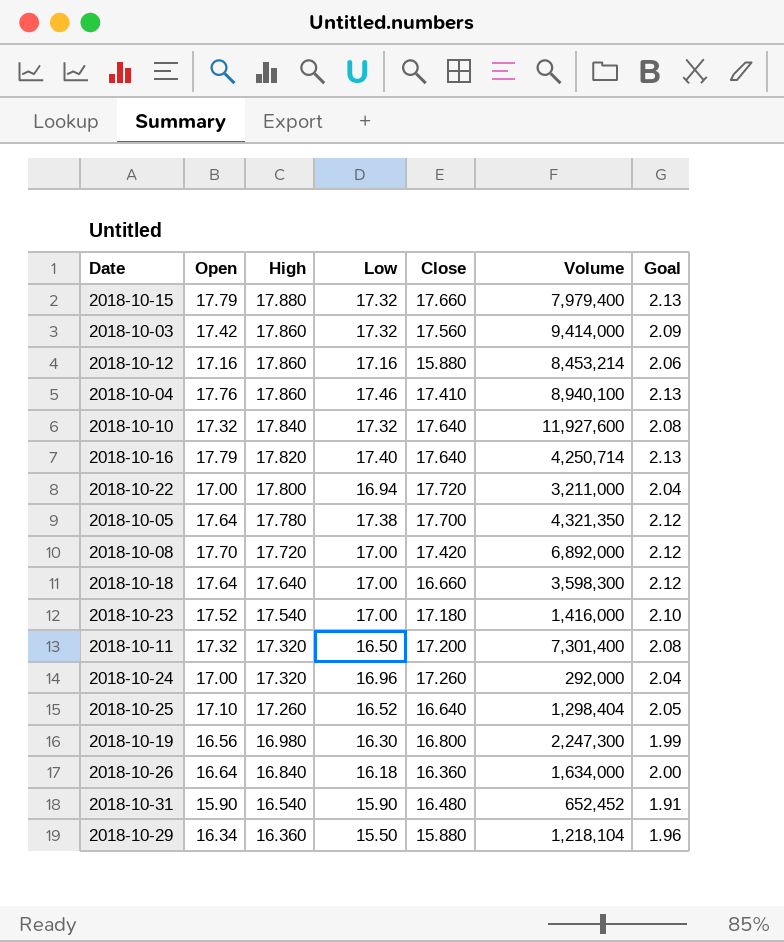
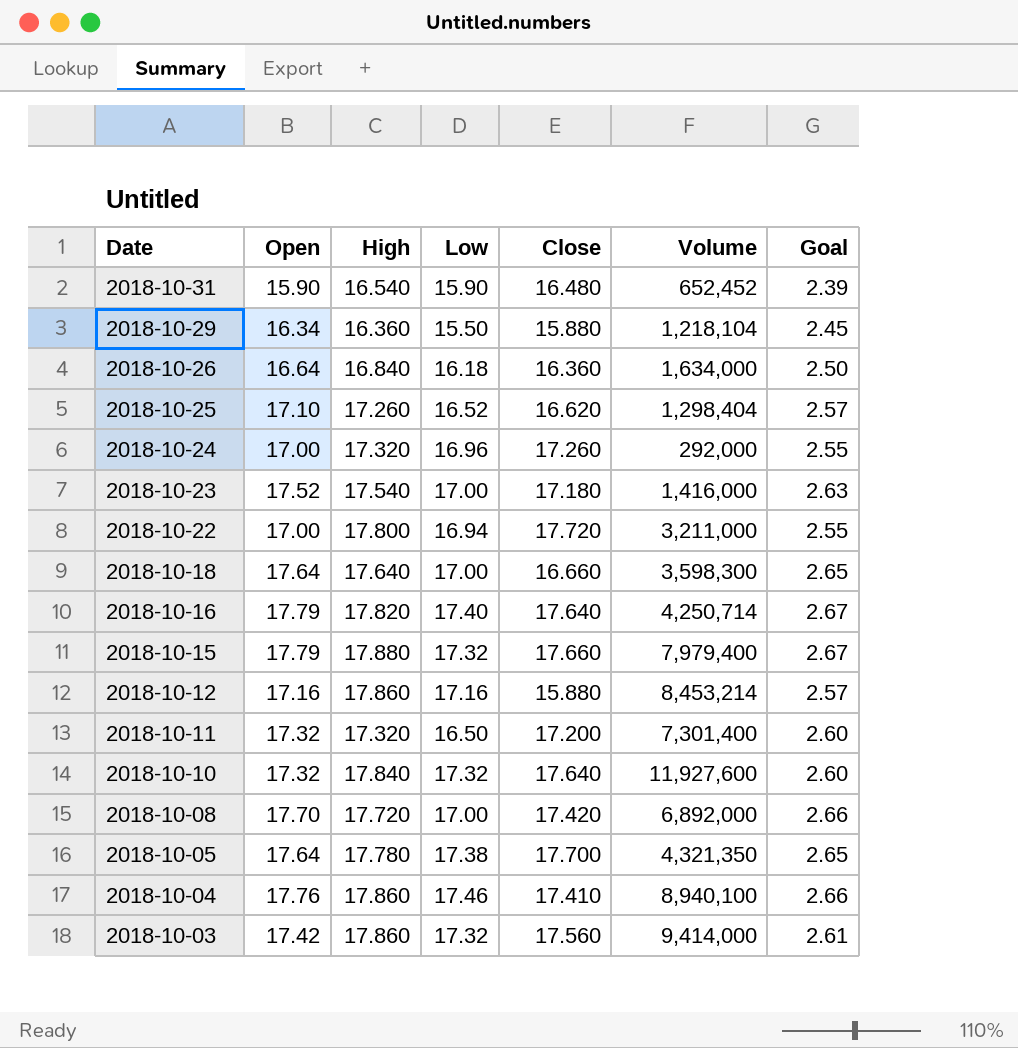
row order: High descending -> Date descending
column Goal | formula: [Open] * 0.12 -> [Open] * 0.15
row 2018-10-19: 16.56 | 16.980 | 16.30 | 16.800 | 2,247,300 | 1.99 -> none
2018-10-25 | Close: 16.640 -> 16.620

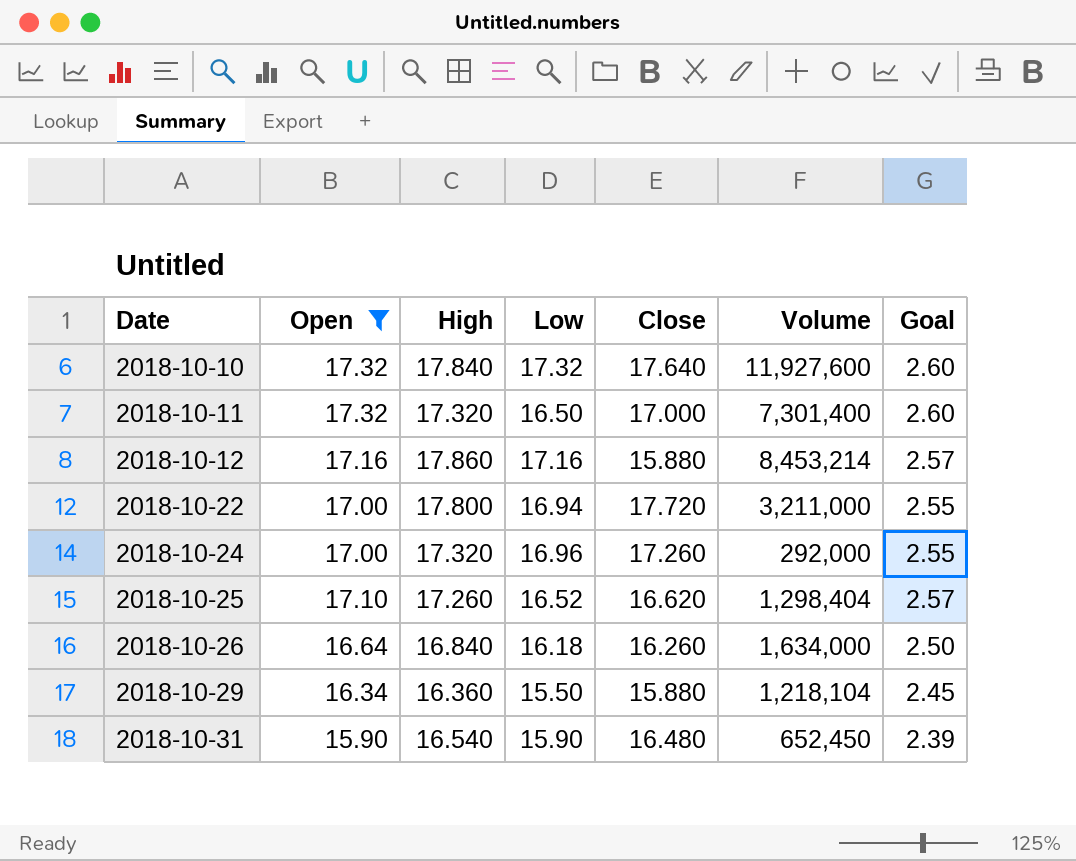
filter: none -> Open <= 17.32
row order: Date descending -> Date ascending
2018-10-11 | Close: 17.200 -> 17.000
2018-10-26 | Close: 16.360 -> 16.260
2018-10-31 | Volume: 652,452 -> 652,450

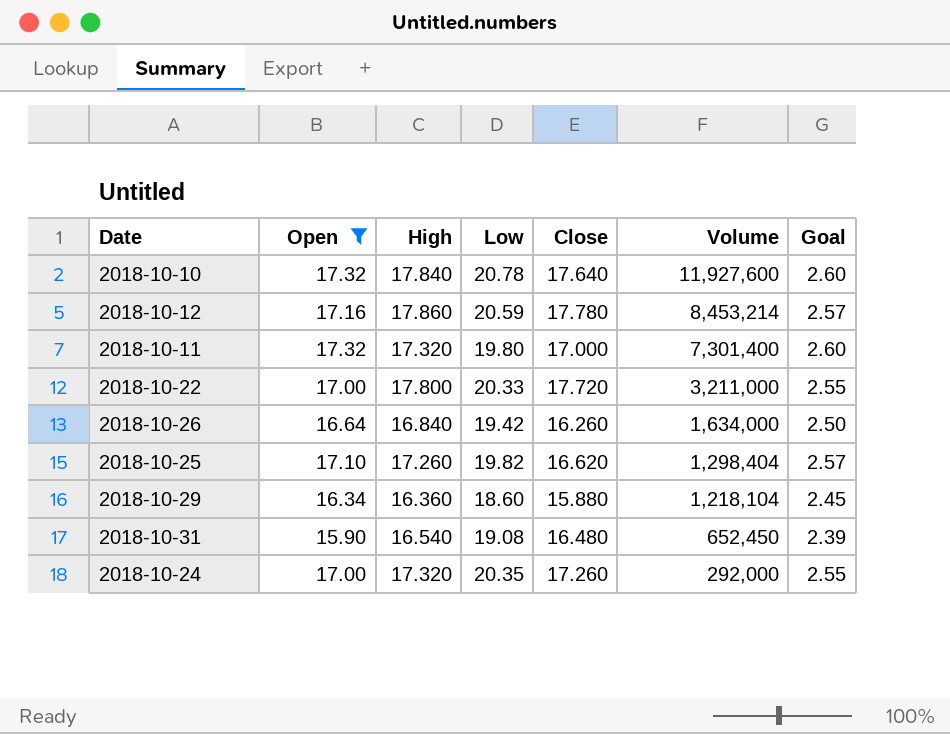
row order: Date ascending -> Volume descending
2018-10-10 | Low: 17.32 -> 20.78
2018-10-12 | Low: 17.16 -> 20.59
2018-10-12 | Close: 15.880 -> 17.780
2018-10-11 | Low: 16.50 -> 19.80
2018-10-22 | Low: 16.94 -> 20.33
2018-10-26 | Low: 16.18 -> 19.42
2018-10-25 | Low: 16.52 -> 19.82
2018-10-29 | Low: 15.50 -> 18.60
2018-10-31 | Low: 15.90 -> 19.08
2018-10-24 | Low: 16.96 -> 20.35

